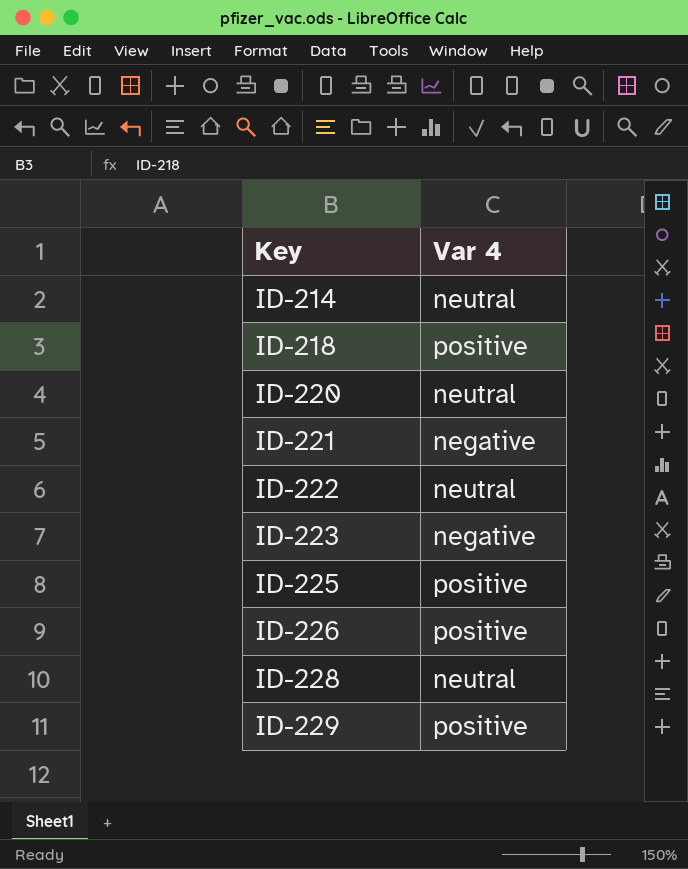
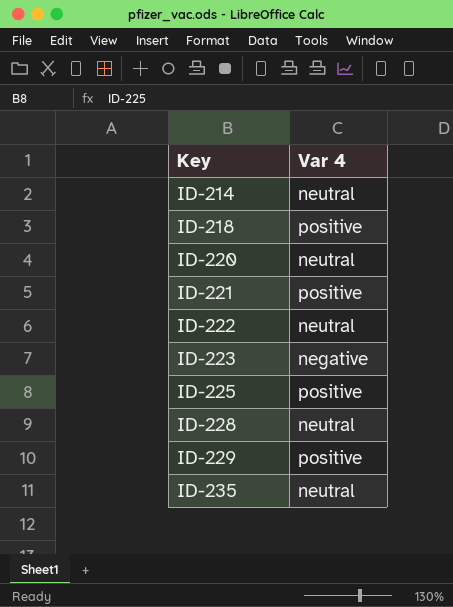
row ID-226: positive -> none
ID-221 | Var 4: negative -> positive
row ID-235: none -> neutral

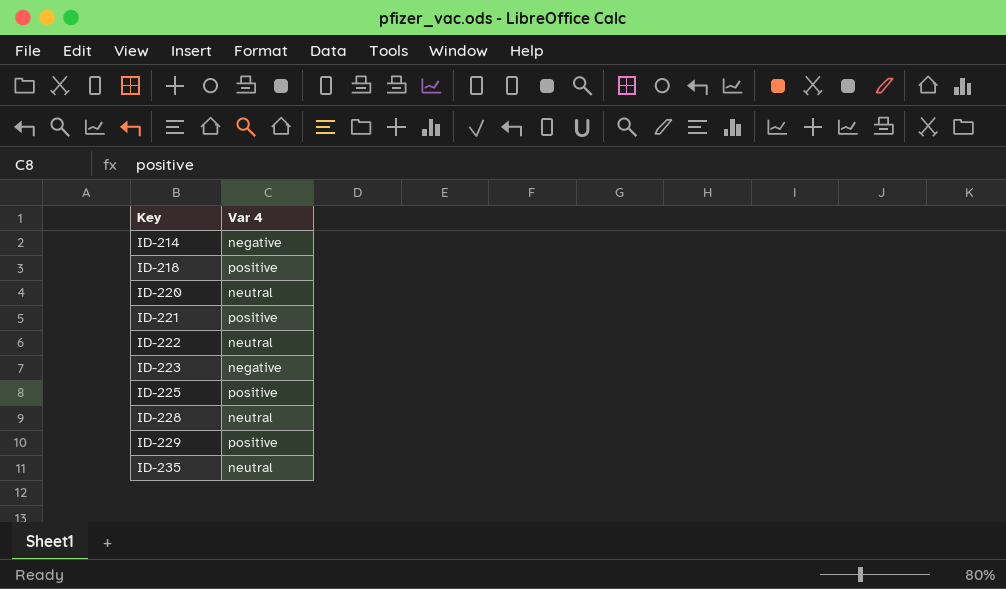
ID-214 | Var 4: neutral -> negative

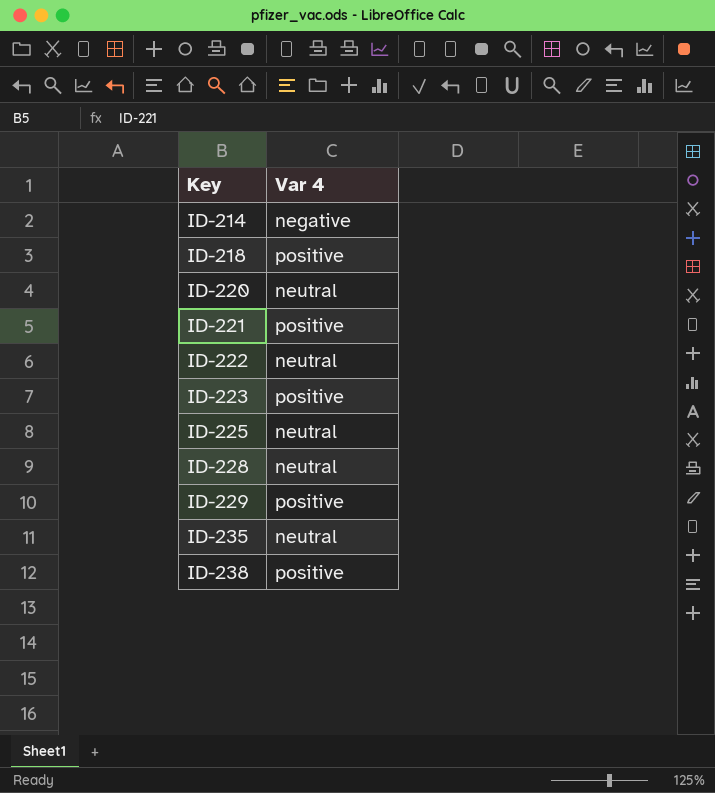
ID-223 | Var 4: negative -> positive
ID-225 | Var 4: positive -> neutral
row ID-238: none -> positive

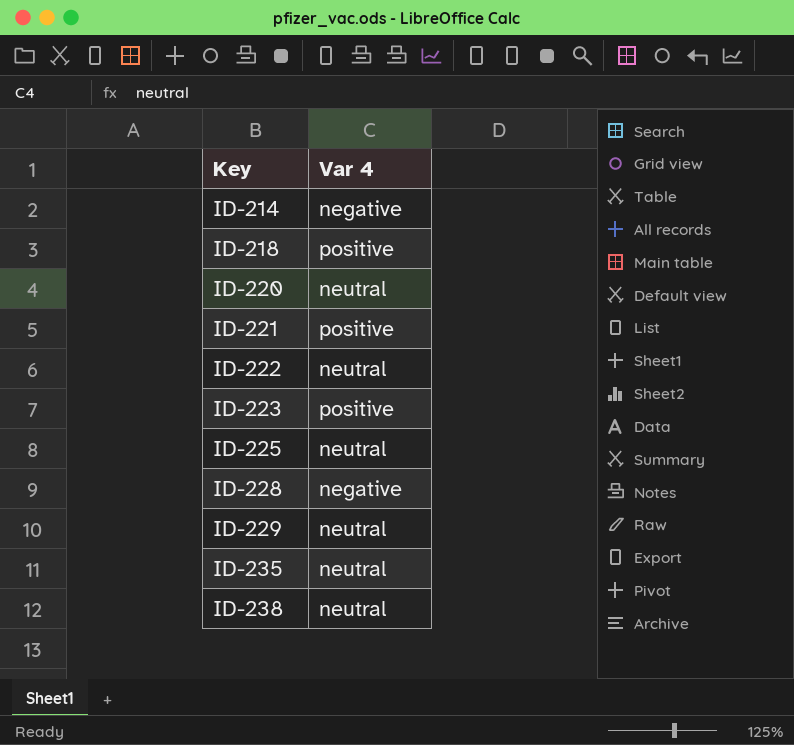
ID-228 | Var 4: neutral -> negative
ID-229 | Var 4: positive -> neutral
ID-238 | Var 4: positive -> neutral

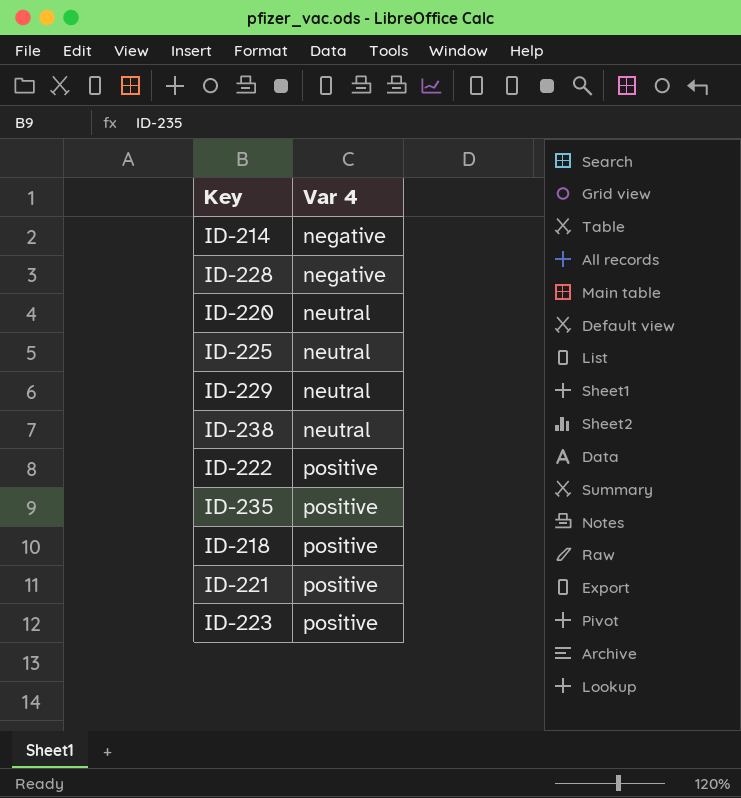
row order: Key ascending -> Var 4 ascending
ID-222 | Var 4: neutral -> positive
ID-235 | Var 4: neutral -> positive

